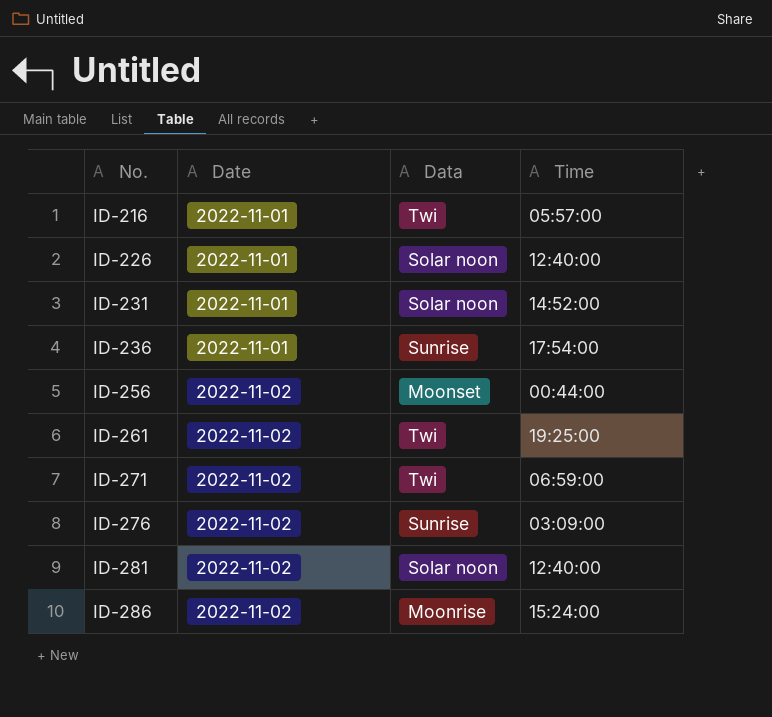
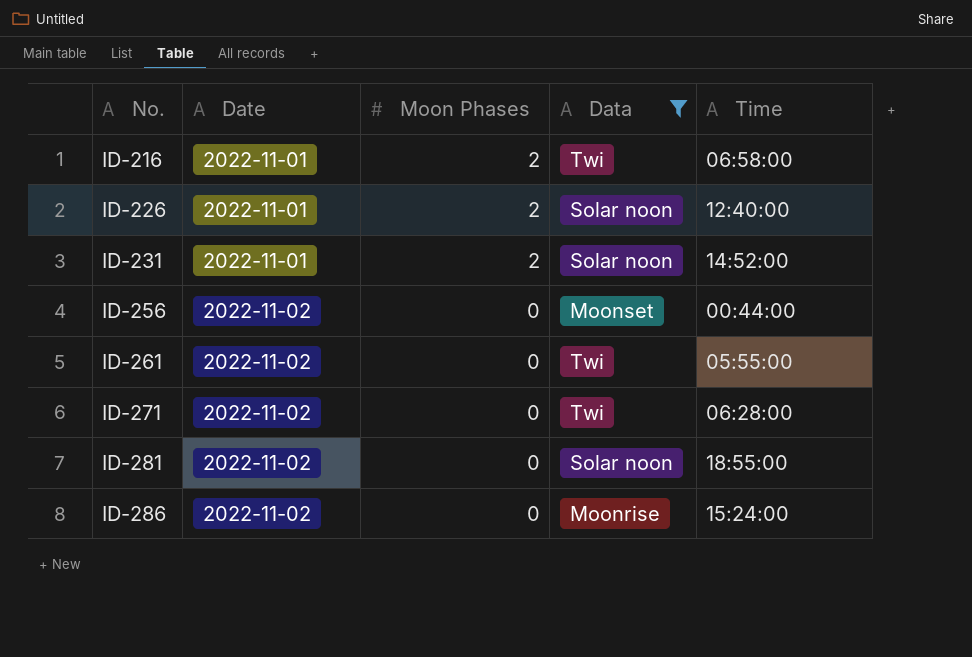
filter: none -> Data != Sunrise
column Moon Phases | position: none -> 3
ID-216 | Time: 05:57:00 -> 06:58:00
ID-261 | Time: 19:25:00 -> 05:55:00
ID-271 | Time: 06:59:00 -> 06:28:00
ID-281 | Time: 12:40:00 -> 18:55:00

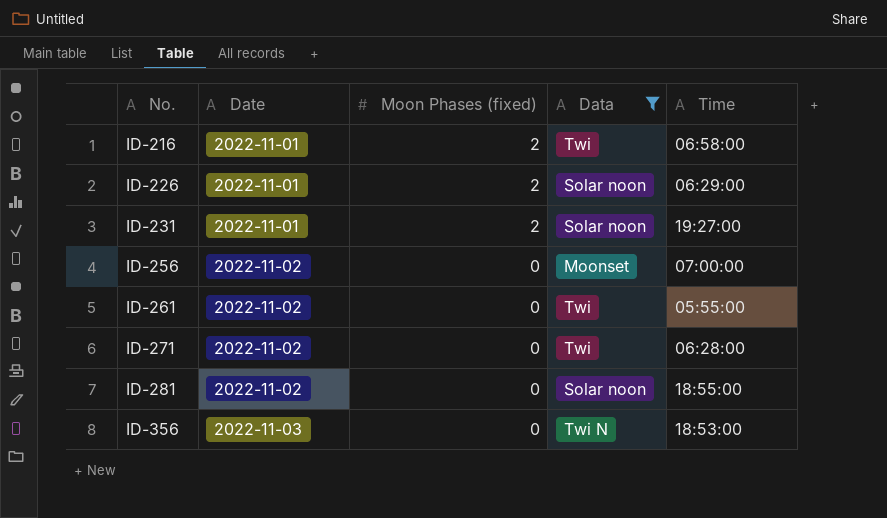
column name: Moon Phases -> Moon Phases (fixed)
row ID-286: 2022-11-02 | 0 | Moonrise | 15:24:00 -> none
ID-226 | Time: 12:40:00 -> 06:29:00
ID-231 | Time: 14:52:00 -> 19:27:00
ID-256 | Time: 00:44:00 -> 07:00:00
row ID-356: none -> 2022-11-03 | 0 | Twi N | 18:53:00

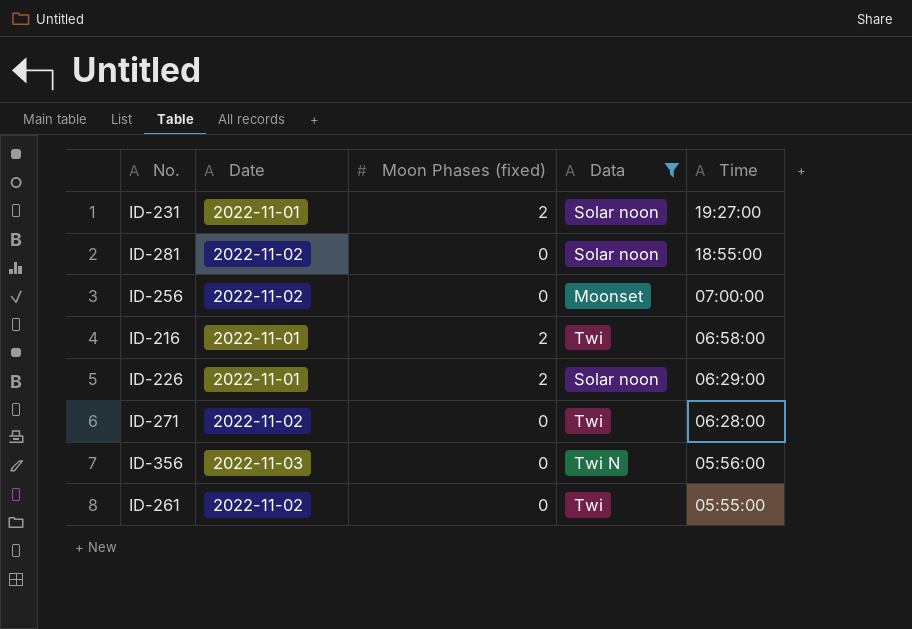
row order: No. ascending -> Time descending
ID-356 | Time: 18:53:00 -> 05:56:00

